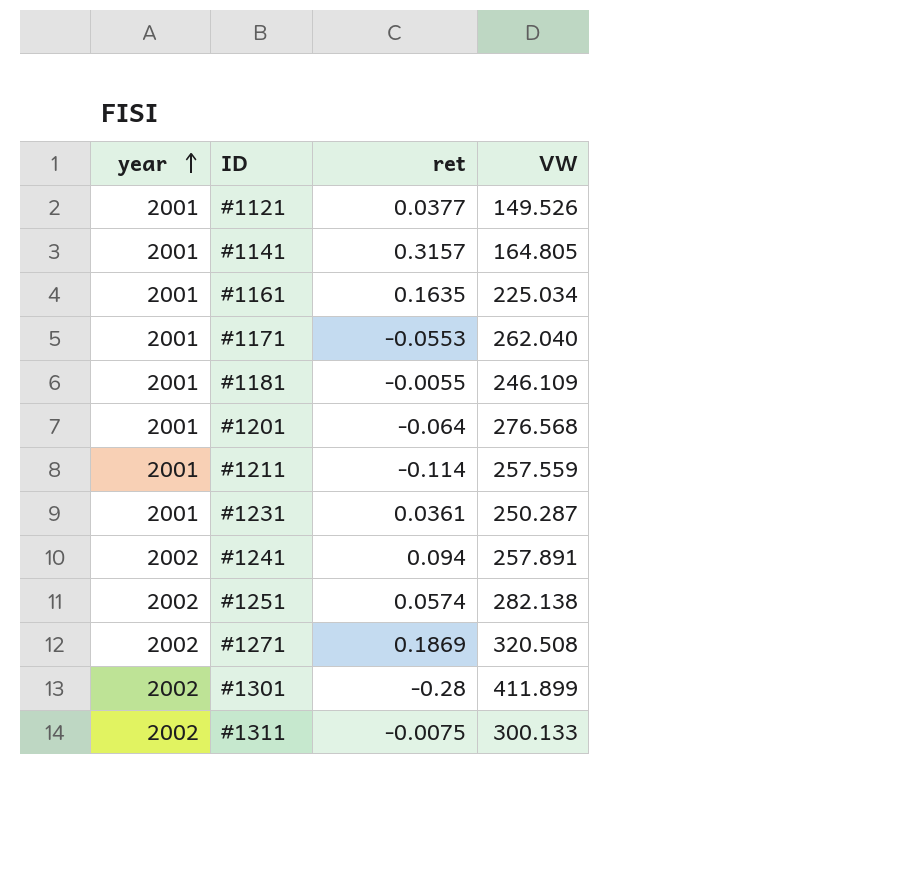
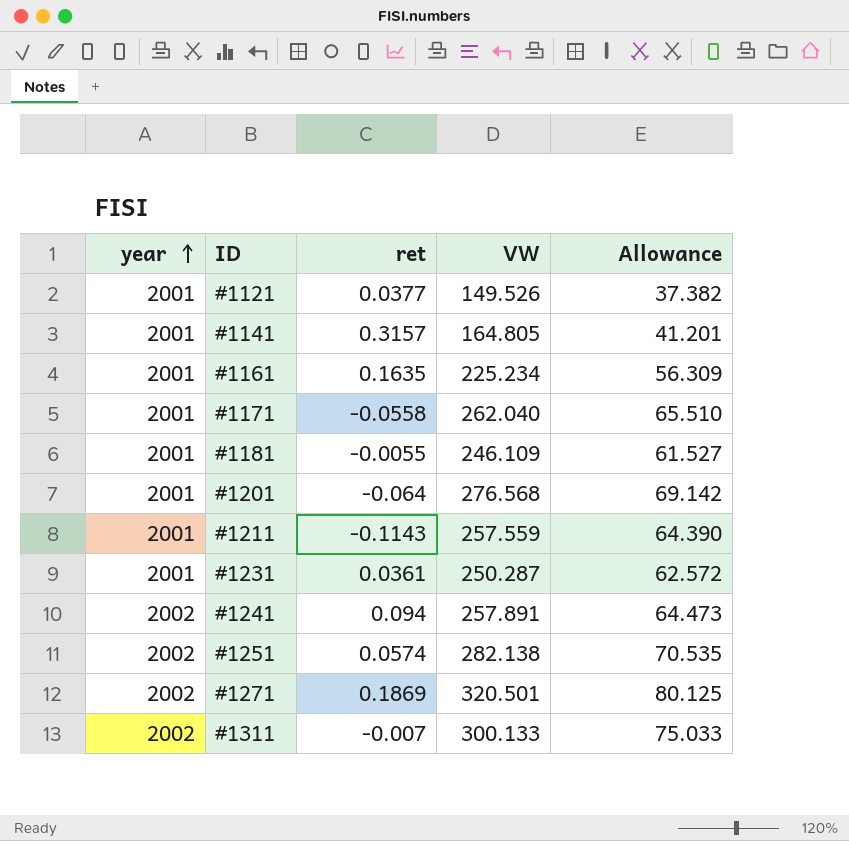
column Allowance | formula: none -> [VW] * 0.25
row #1301: 2002 | -0.28 | 411.899 -> none
#1161 | VW: 225.034 -> 225.234
#1171 | ret: -0.0553 -> -0.0558
#1211 | ret: -0.114 -> -0.1143
#1271 | VW: 320.508 -> 320.501
#1311 | ret: -0.0075 -> -0.007

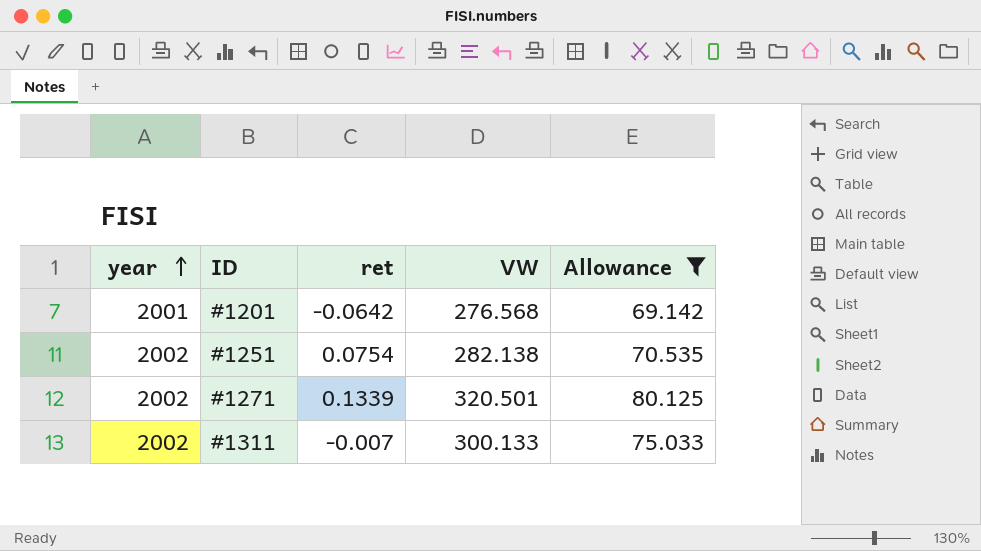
filter: none -> Allowance >= 69.142
#1201 | ret: -0.064 -> -0.0642
#1251 | ret: 0.0574 -> 0.0754
#1271 | ret: 0.1869 -> 0.1339

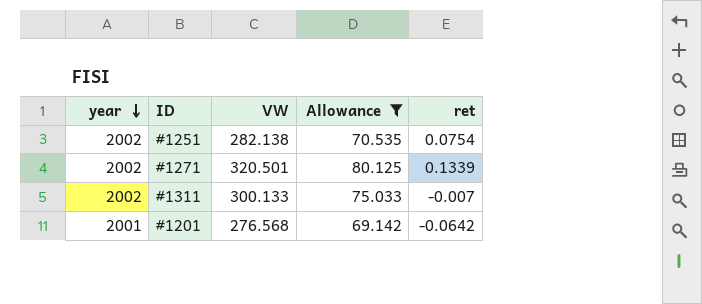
row order: year ascending -> year descending
column ret | position: 3 -> 5

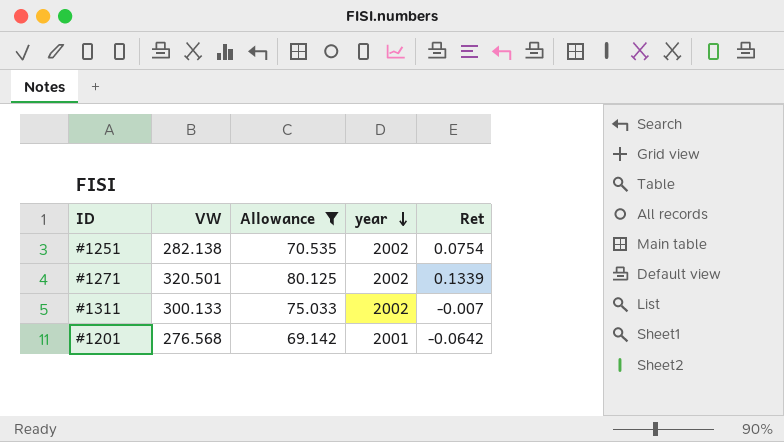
column year | position: 1 -> 4
column name: ret -> Ret

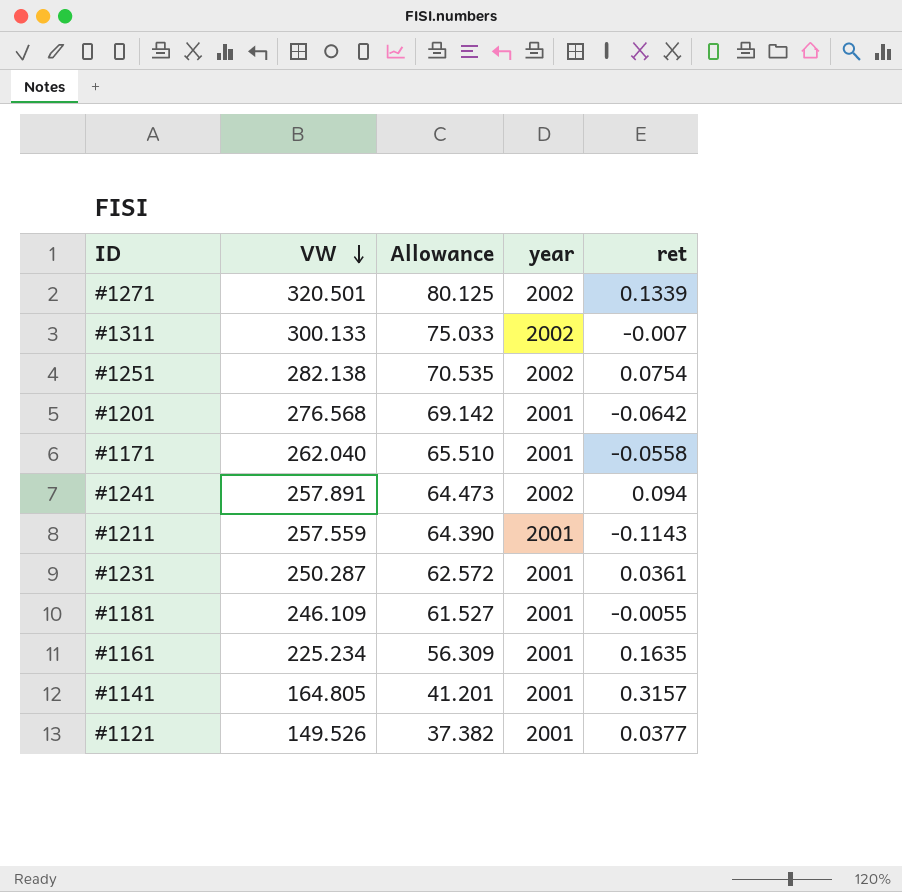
filter: Allowance >= 69.142 -> none
row order: year descending -> VW descending
column name: Ret -> ret

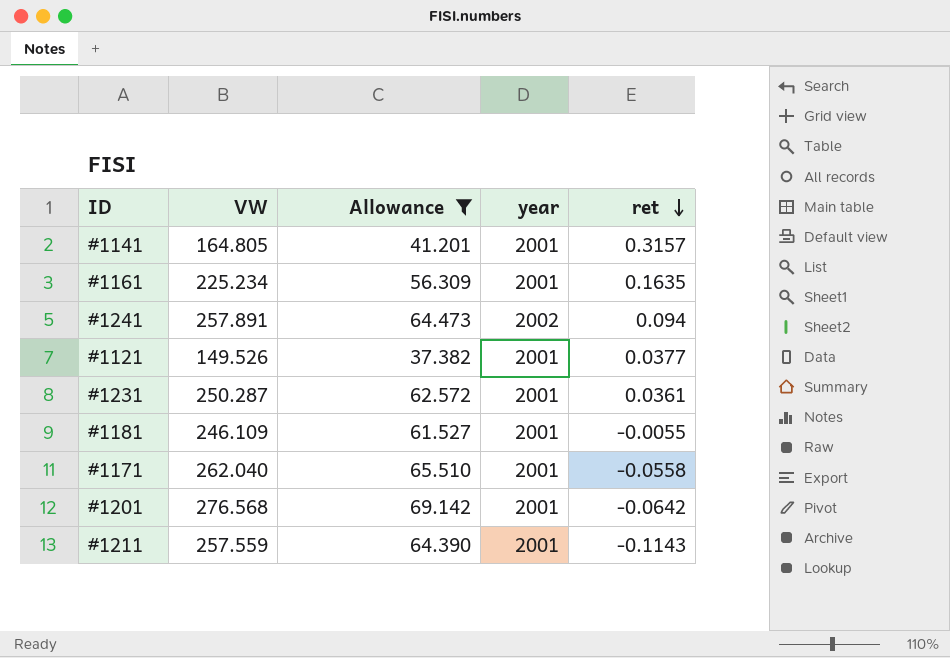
filter: none -> Allowance <= 69.142
row order: VW descending -> ret descending

